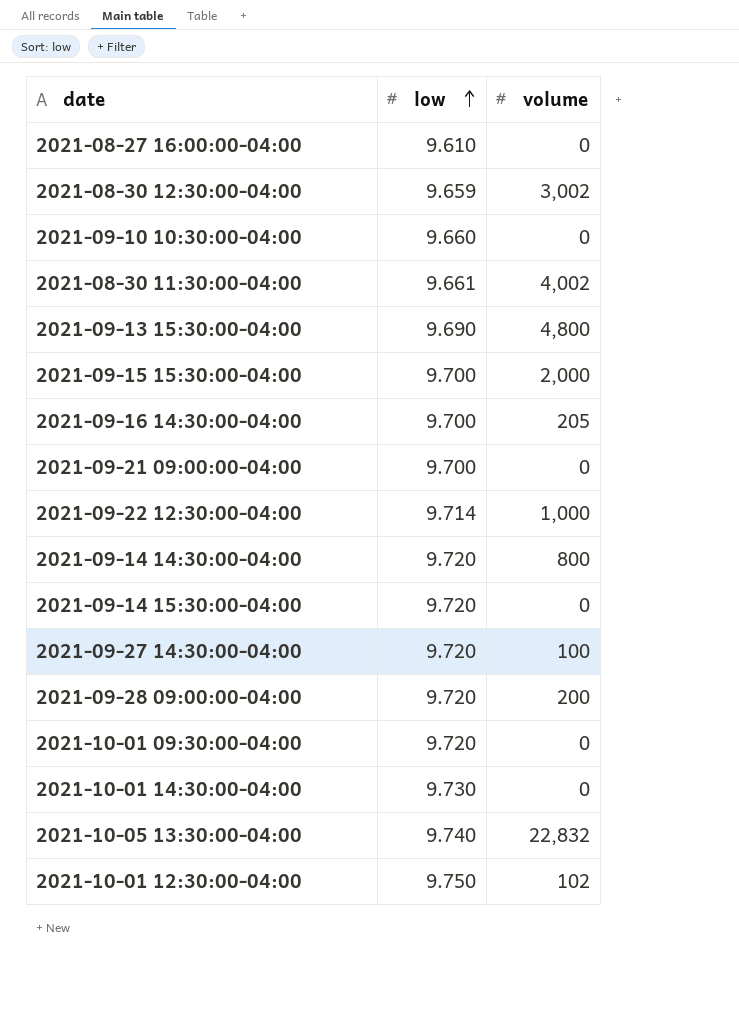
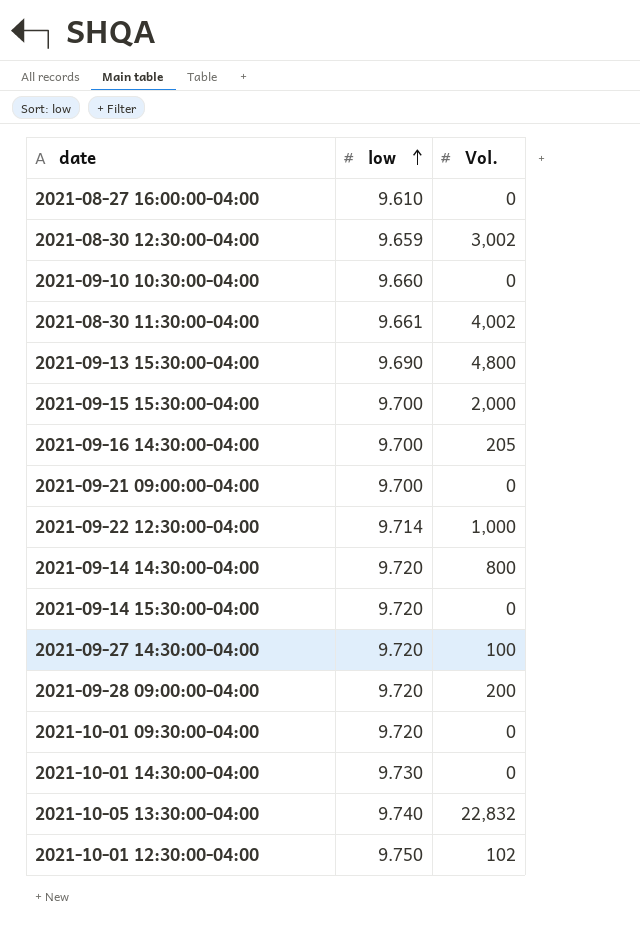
column name: volume -> Vol.

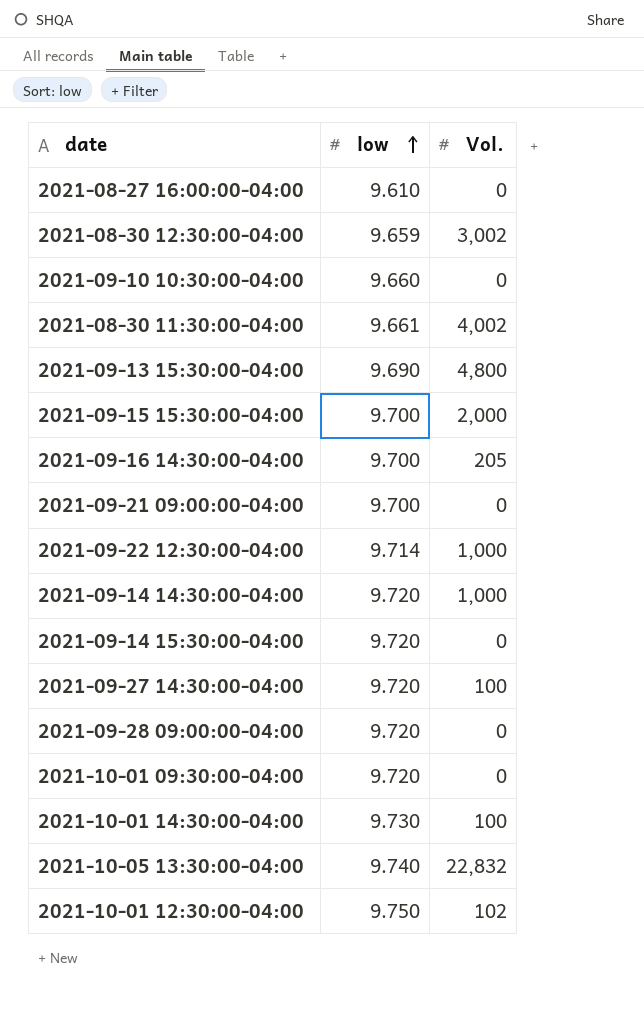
2021-09-14 14:30:00-04:00 | Vol.: 800 -> 1,000
2021-09-28 09:00:00-04:00 | Vol.: 200 -> 0
2021-10-01 14:30:00-04:00 | Vol.: 0 -> 100

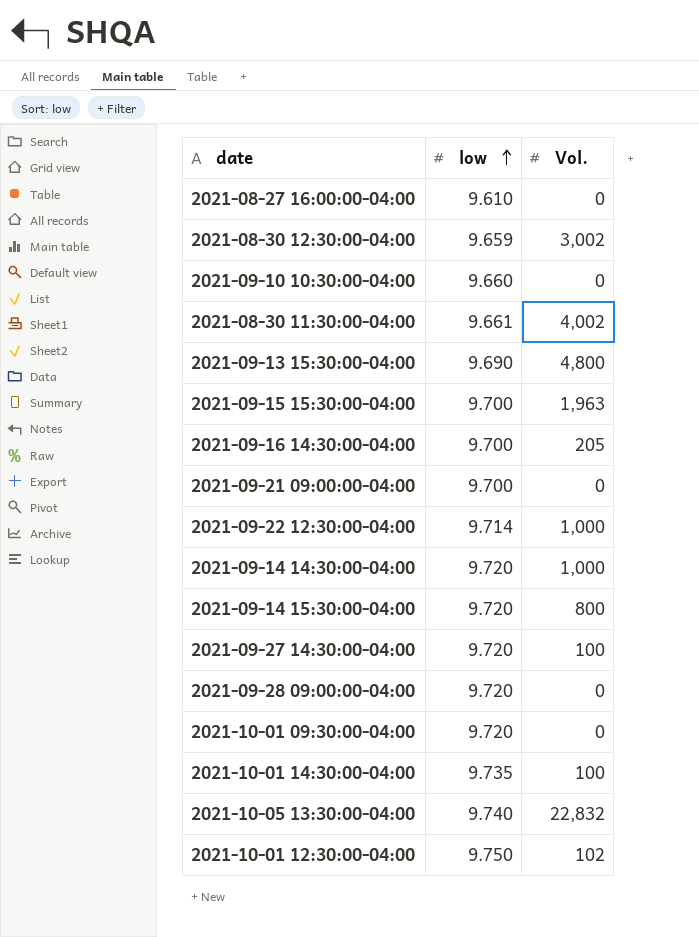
2021-09-15 15:30:00-04:00 | Vol.: 2,000 -> 1,963
2021-09-14 15:30:00-04:00 | Vol.: 0 -> 800
2021-10-01 14:30:00-04:00 | low: 9.730 -> 9.735

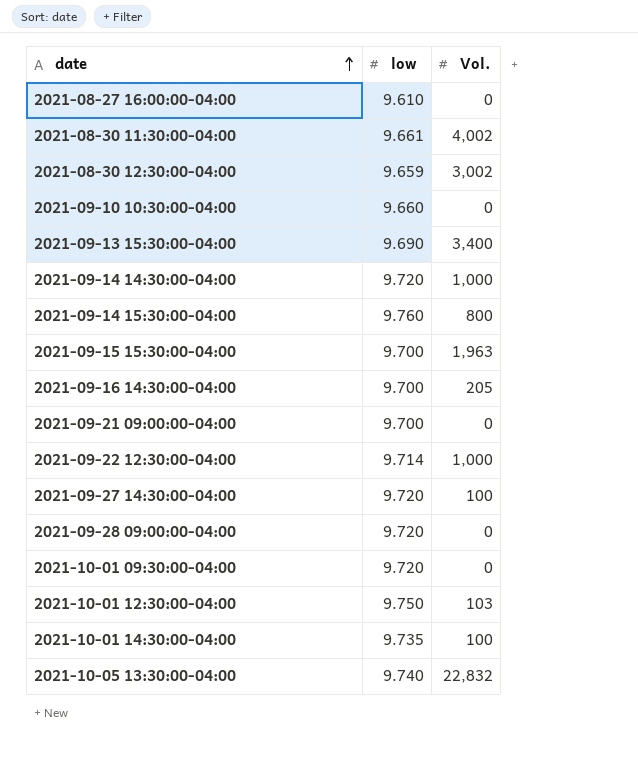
row order: low ascending -> date ascending
2021-09-13 15:30:00-04:00 | Vol.: 4,800 -> 3,400
2021-09-14 15:30:00-04:00 | low: 9.720 -> 9.760
2021-10-01 12:30:00-04:00 | Vol.: 102 -> 103

